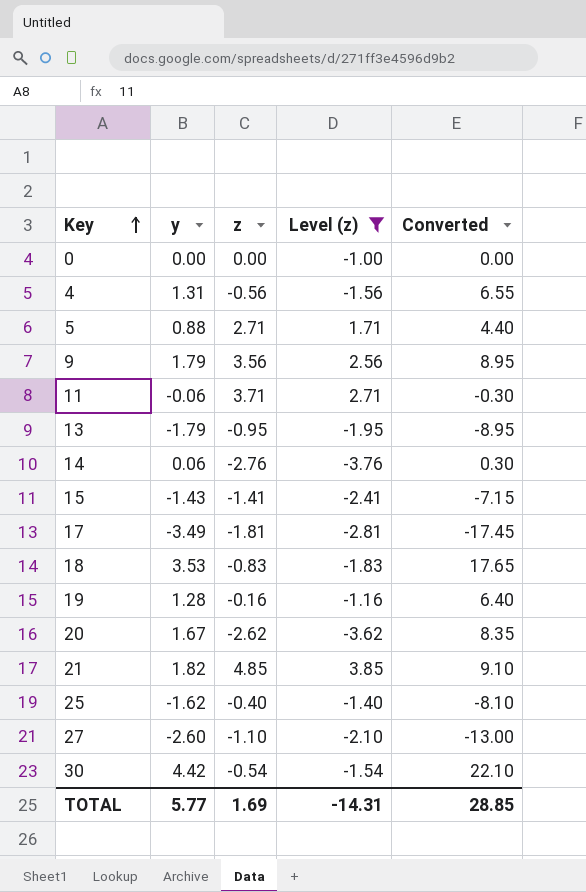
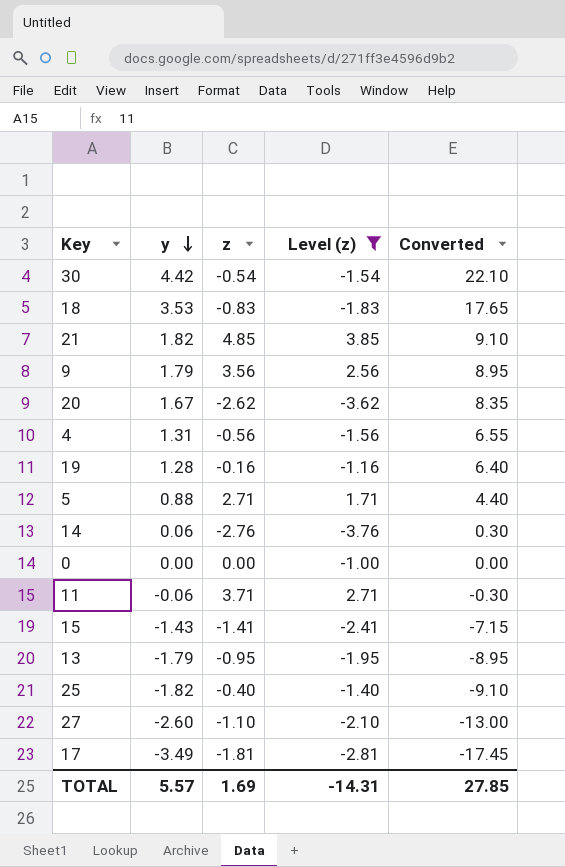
row order: Key ascending -> y descending
25 | y: -1.62 -> -1.82
25 | Converted: -8.10 -> -9.10
TOTAL | y: 5.77 -> 5.57
TOTAL | Converted: 28.85 -> 27.85

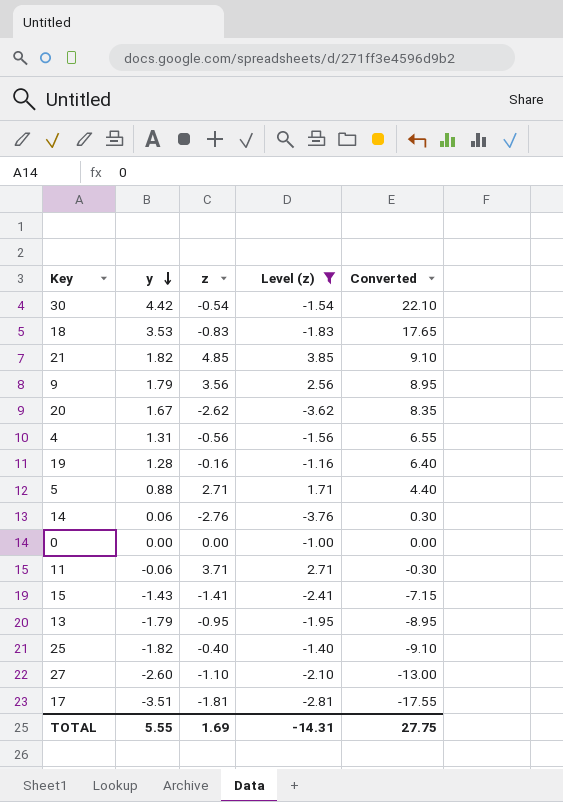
17 | y: -3.49 -> -3.51
17 | Converted: -17.45 -> -17.55
TOTAL | y: 5.57 -> 5.55
TOTAL | Converted: 27.85 -> 27.75

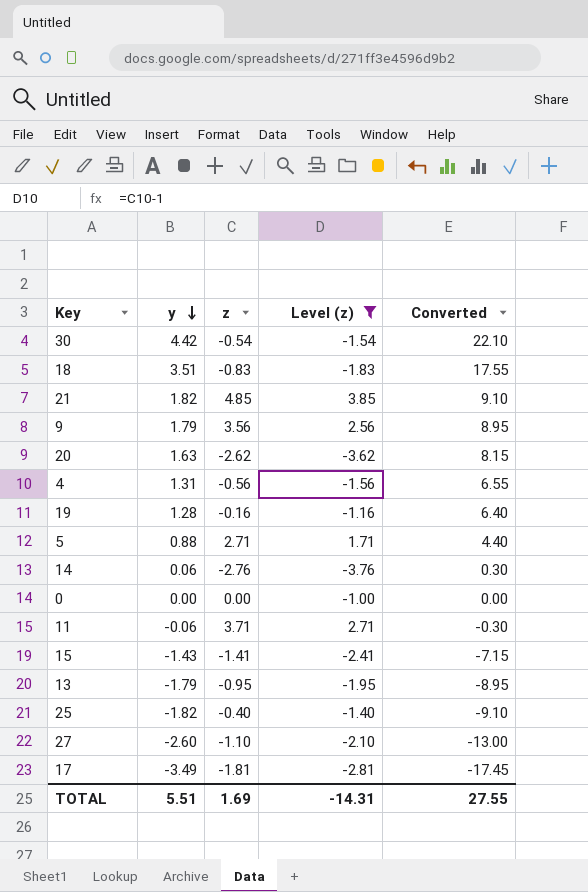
18 | y: 3.53 -> 3.51
18 | Converted: 17.65 -> 17.55
20 | y: 1.67 -> 1.63
20 | Converted: 8.35 -> 8.15
17 | y: -3.51 -> -3.49
17 | Converted: -17.55 -> -17.45
TOTAL | y: 5.55 -> 5.51
TOTAL | Converted: 27.75 -> 27.55

